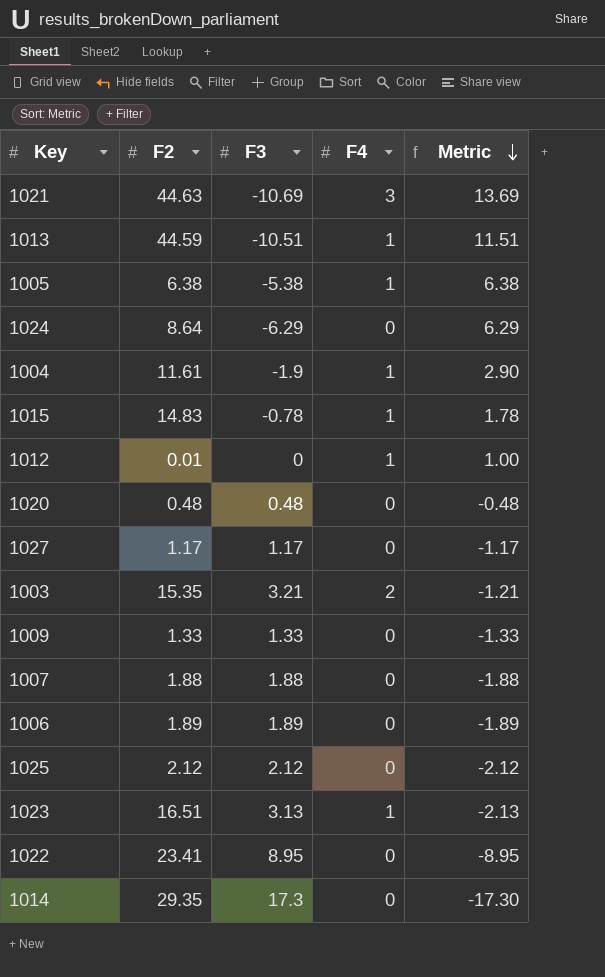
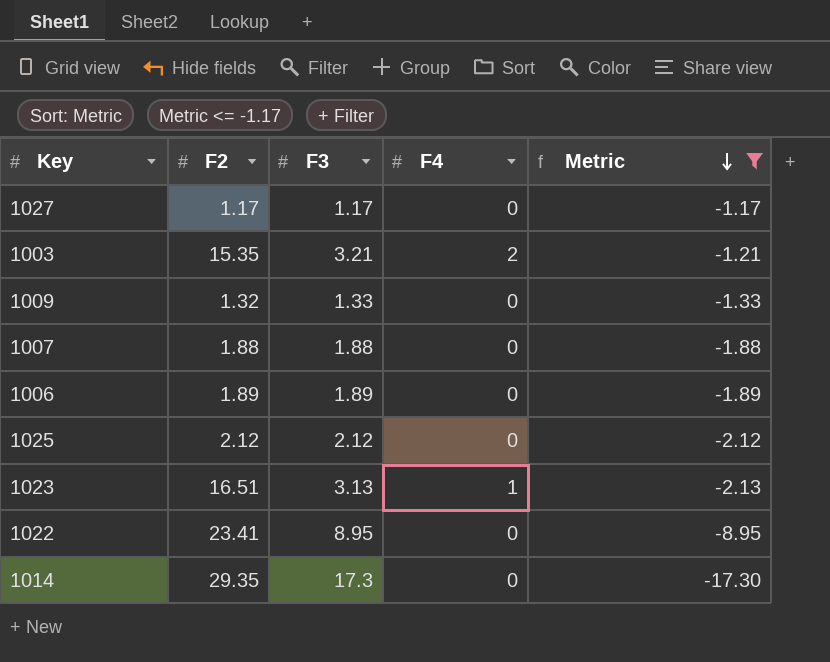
filter: none -> Metric <= -1.17
1009 | F2: 1.33 -> 1.32

